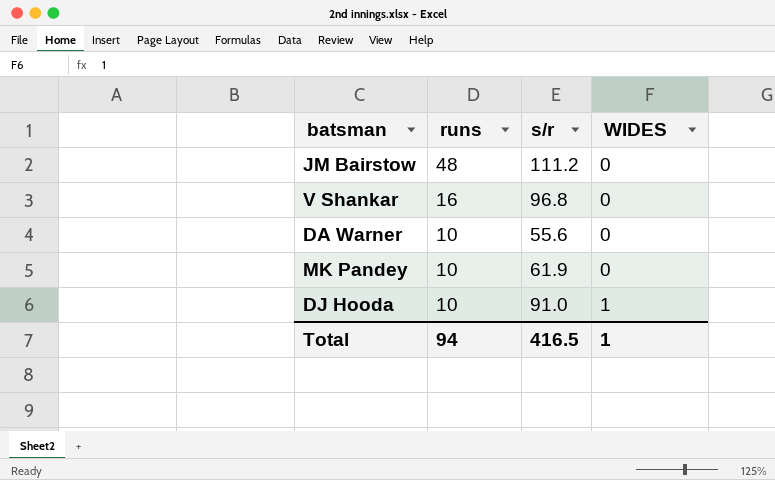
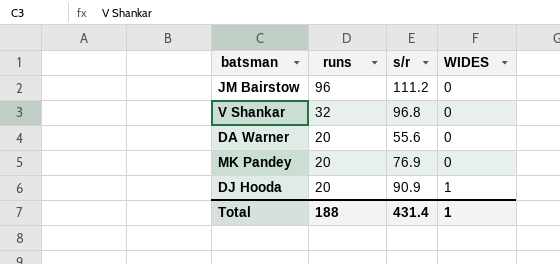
JM Bairstow | runs: 48 -> 96
V Shankar | runs: 16 -> 32
DA Warner | runs: 10 -> 20
MK Pandey | runs: 10 -> 20
MK Pandey | s/r: 61.9 -> 76.9
DJ Hooda | runs: 10 -> 20
DJ Hooda | s/r: 91.0 -> 90.9
Total | runs: 94 -> 188
Total | s/r: 416.5 -> 431.4

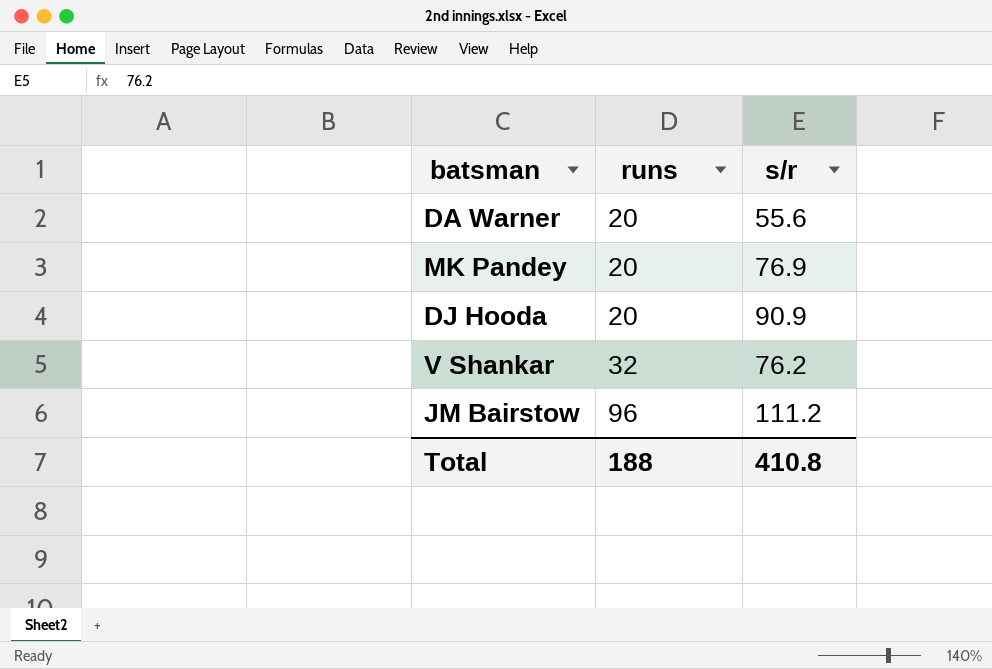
row order: runs descending -> runs ascending
column WIDES | position: 4 -> none
V Shankar | s/r: 96.8 -> 76.2
Total | s/r: 431.4 -> 410.8

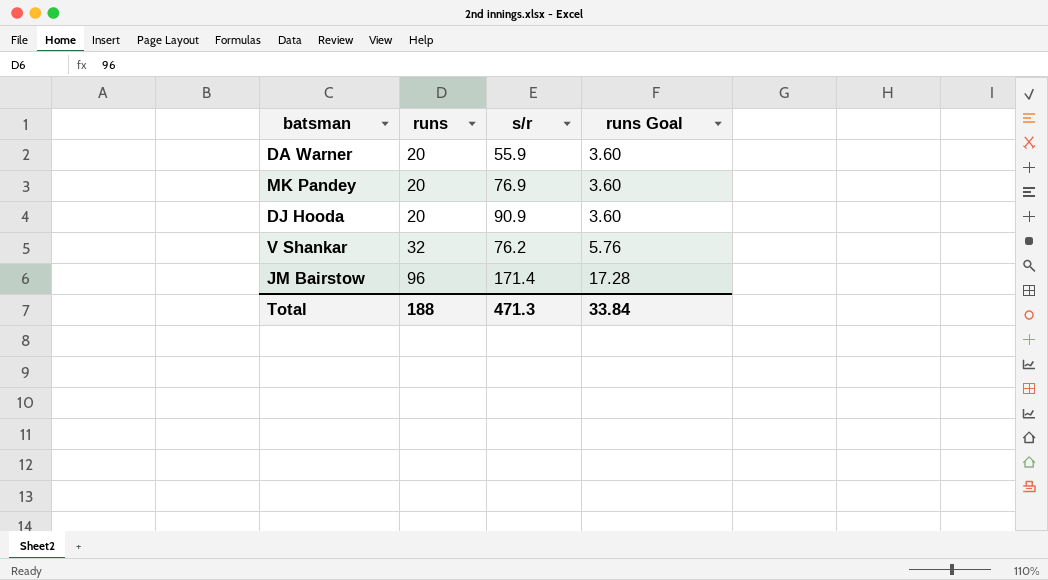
column runs Goal | formula: none -> [runs] * 0.18
DA Warner | s/r: 55.6 -> 55.9
JM Bairstow | s/r: 111.2 -> 171.4
Total | s/r: 410.8 -> 471.3

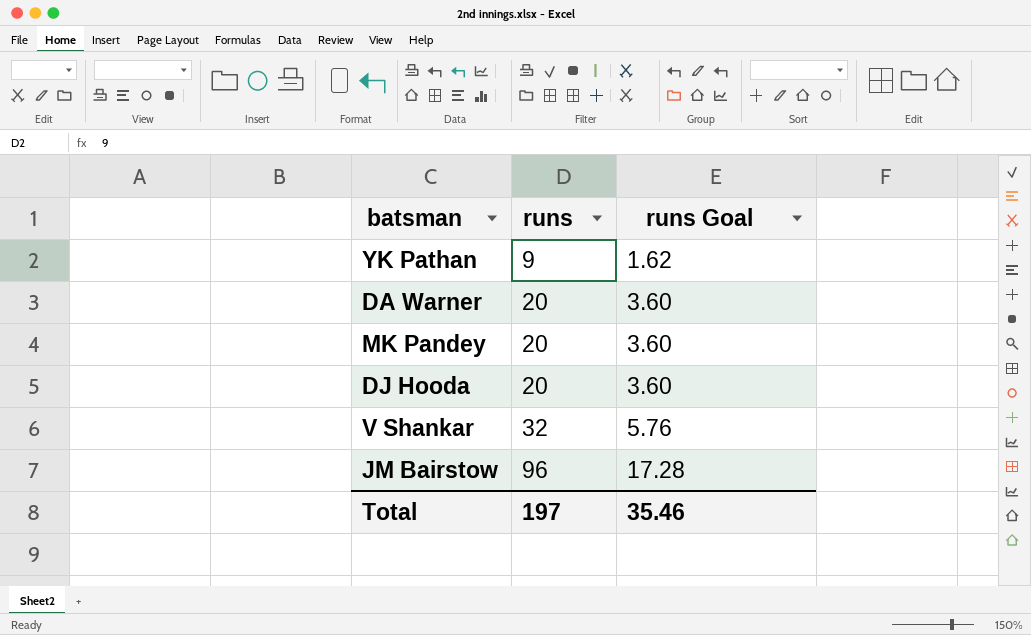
column s/r | position: 3 -> none
row YK Pathan: none -> 9 | 1.62
Total | runs: 188 -> 197
Total | runs Goal: 33.84 -> 35.46

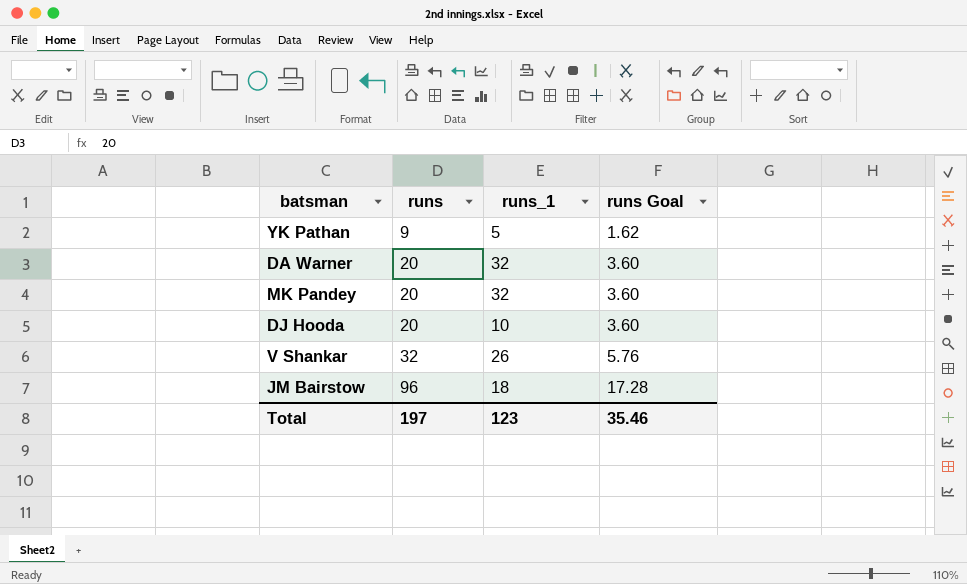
column runs_1 | position: none -> 3

